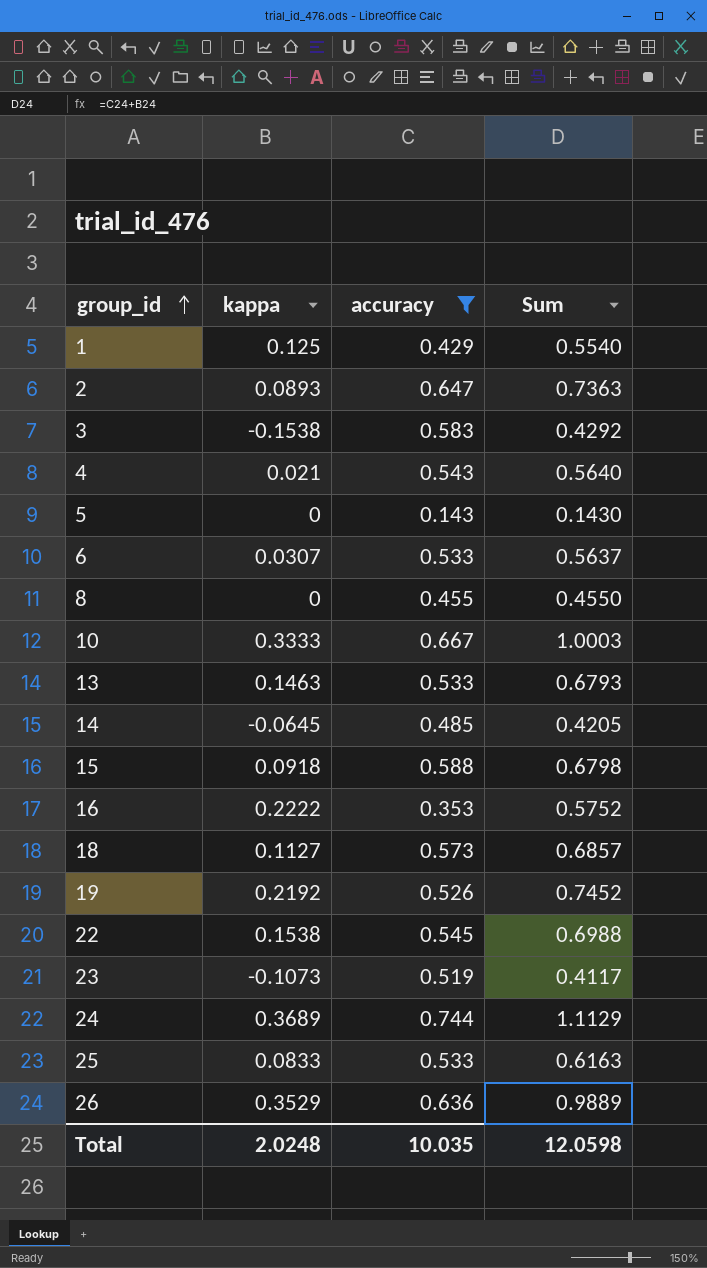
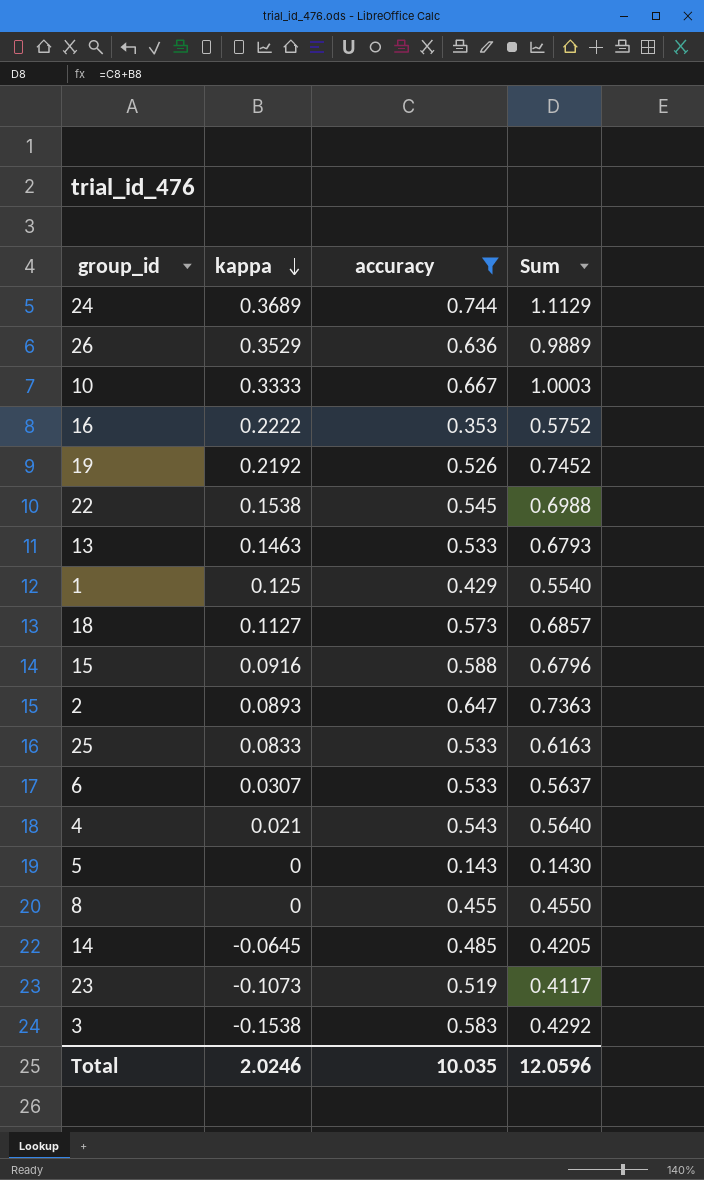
row order: group_id ascending -> kappa descending
15 | kappa: 0.0918 -> 0.0916
15 | Sum: 0.6798 -> 0.6796
Total | kappa: 2.0248 -> 2.0246
Total | Sum: 12.0598 -> 12.0596

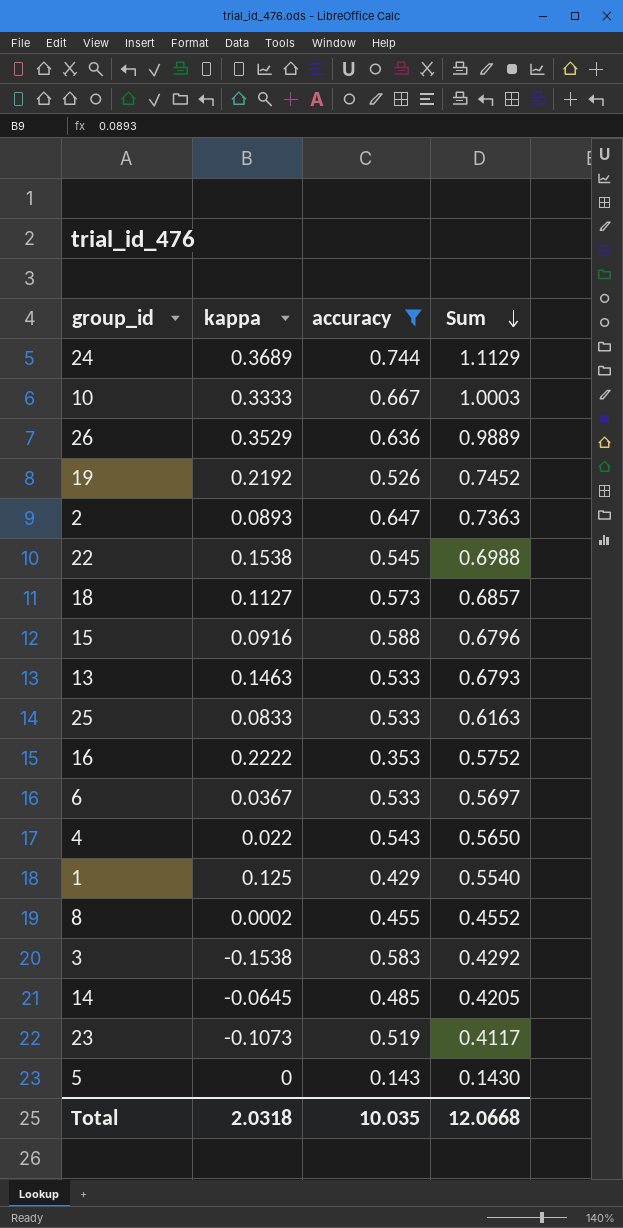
row order: kappa descending -> Sum descending
6 | kappa: 0.0307 -> 0.0367
6 | Sum: 0.5637 -> 0.5697
4 | kappa: 0.021 -> 0.022
4 | Sum: 0.5640 -> 0.5650
8 | kappa: 0 -> 0.0002
8 | Sum: 0.4550 -> 0.4552
Total | kappa: 2.0246 -> 2.0318
Total | Sum: 12.0596 -> 12.0668

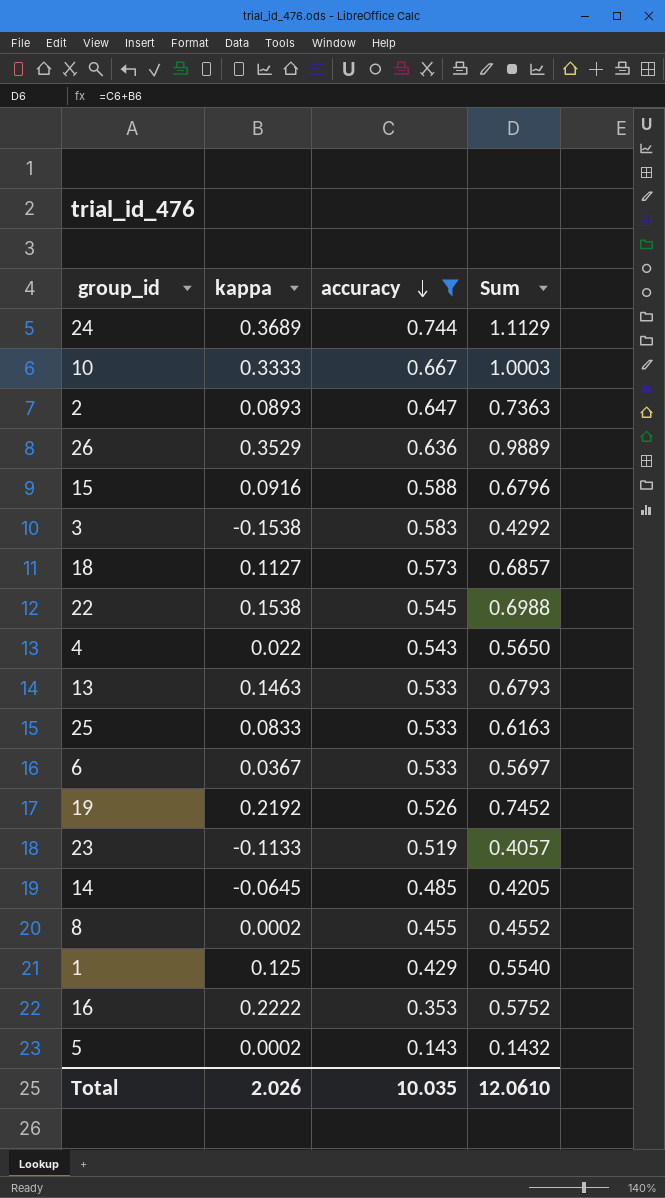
row order: Sum descending -> accuracy descending
23 | kappa: -0.1073 -> -0.1133
23 | Sum: 0.4117 -> 0.4057
5 | kappa: 0 -> 0.0002
5 | Sum: 0.1430 -> 0.1432
Total | kappa: 2.0318 -> 2.026
Total | Sum: 12.0668 -> 12.0610

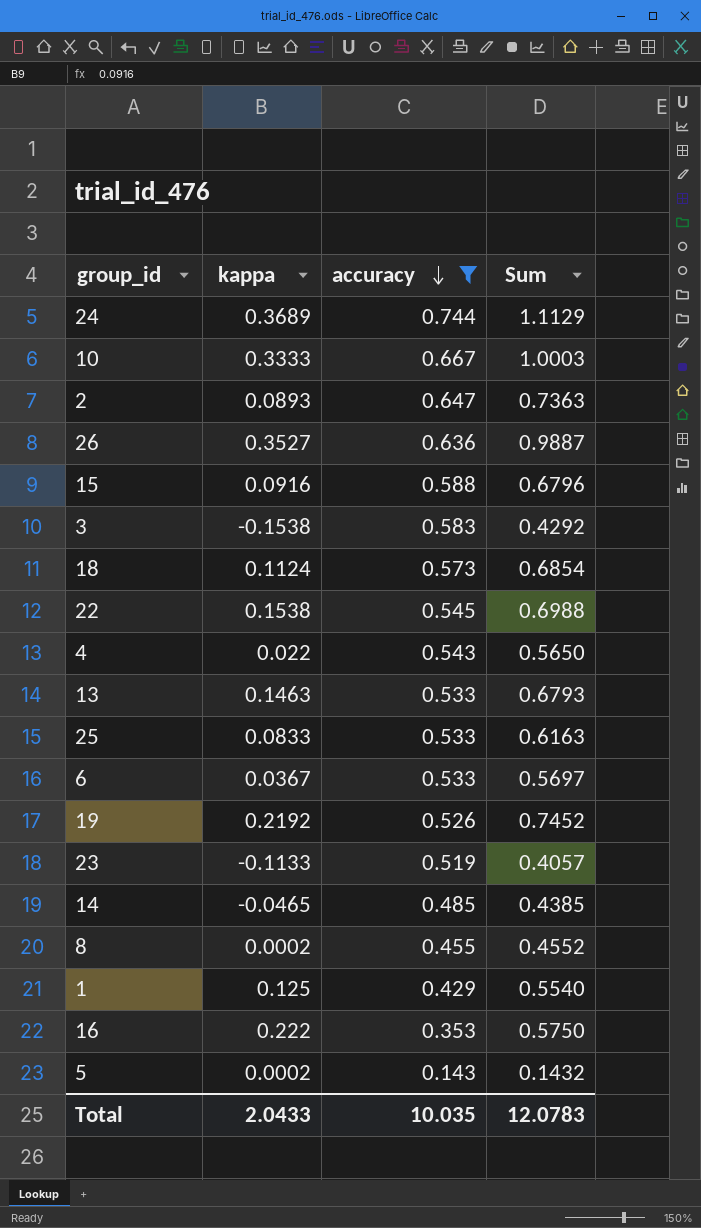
26 | kappa: 0.3529 -> 0.3527
26 | Sum: 0.9889 -> 0.9887
18 | kappa: 0.1127 -> 0.1124
18 | Sum: 0.6857 -> 0.6854
14 | kappa: -0.0645 -> -0.0465
14 | Sum: 0.4205 -> 0.4385
16 | kappa: 0.2222 -> 0.222
16 | Sum: 0.5752 -> 0.5750
Total | kappa: 2.026 -> 2.0433
Total | Sum: 12.0610 -> 12.0783

